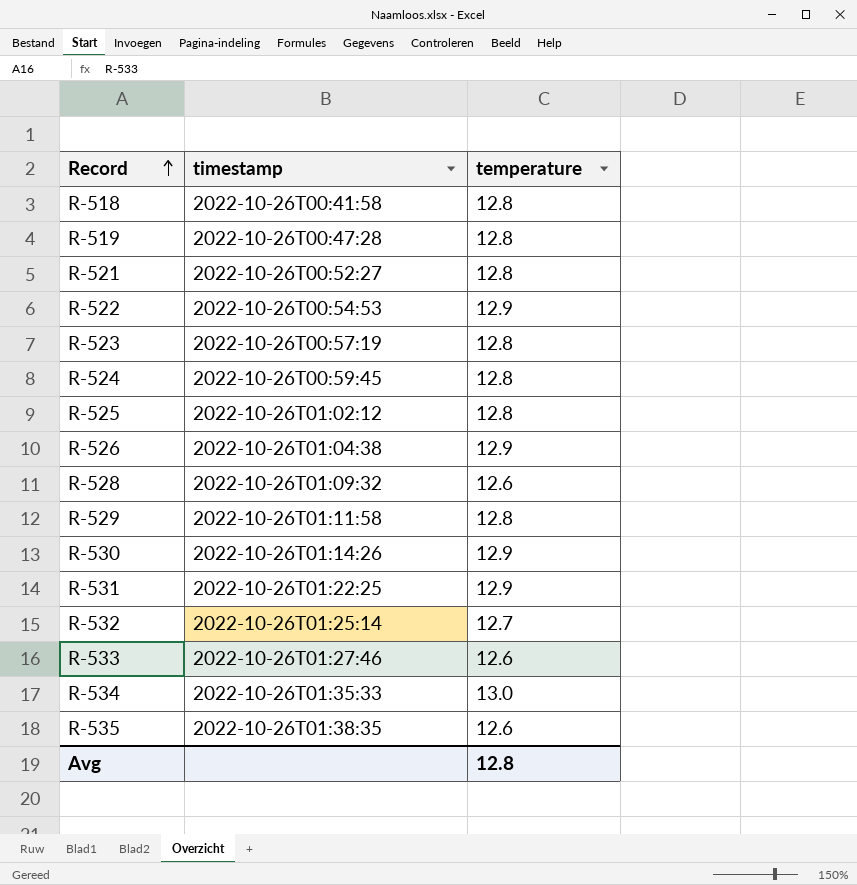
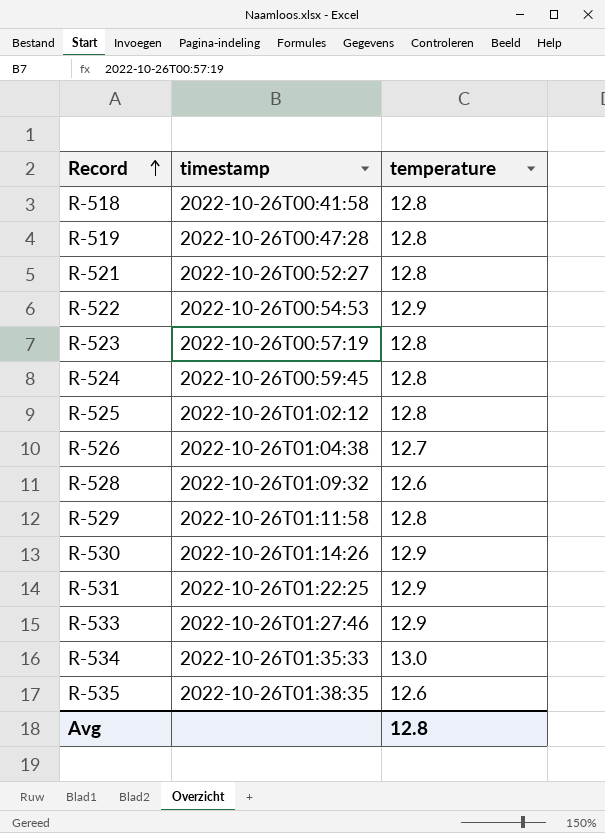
row R-532: 2022-10-26T01:25:14 | 12.7 -> none
R-526 | temperature: 12.9 -> 12.7
R-533 | temperature: 12.6 -> 12.9

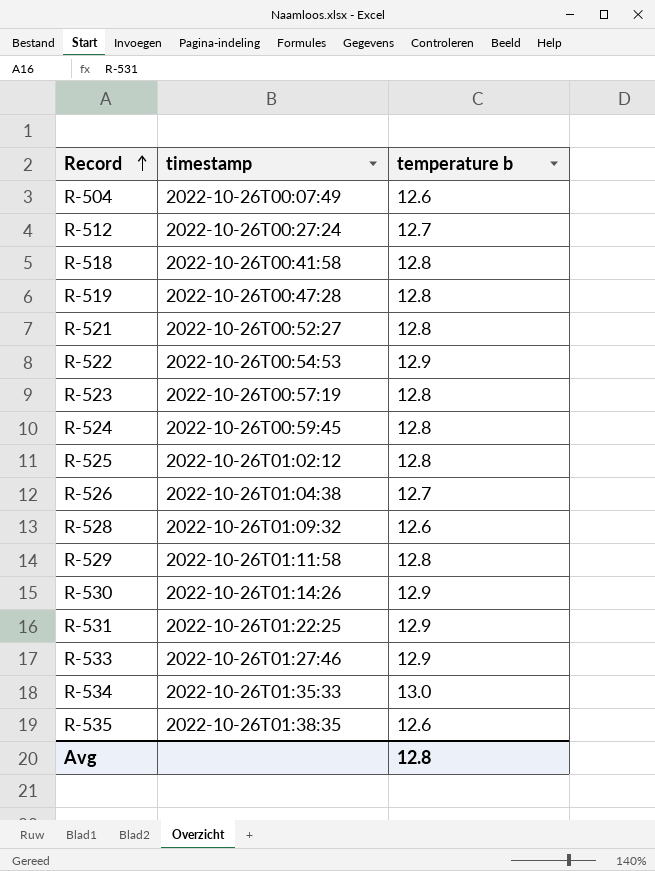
column name: temperature -> temperature b
row R-504: none -> 2022-10-26T00:07:49 | 12.6
row R-512: none -> 2022-10-26T00:27:24 | 12.7

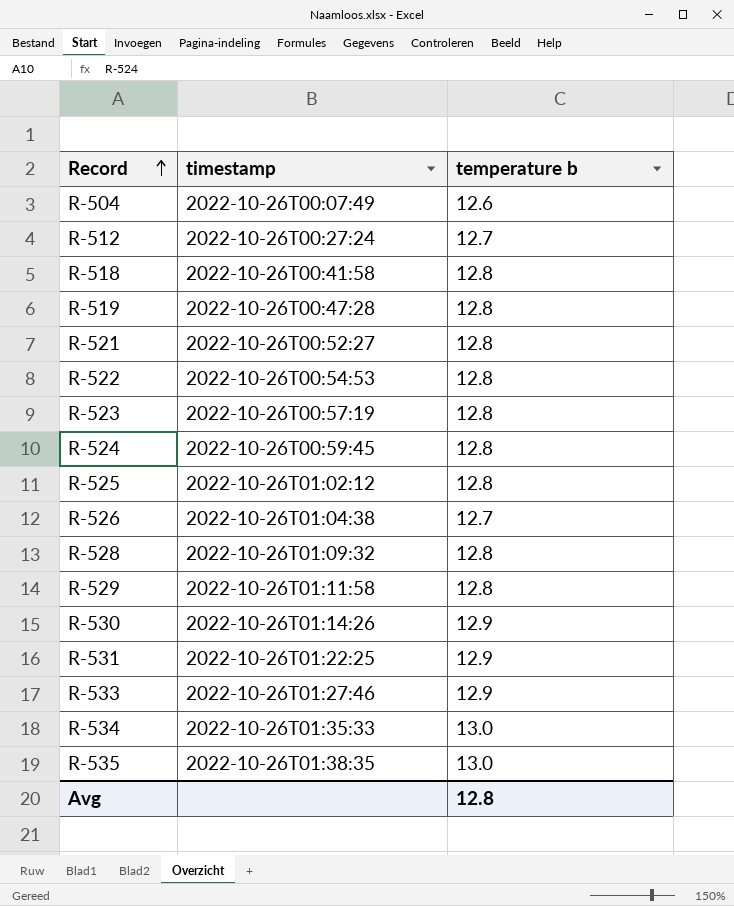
R-522 | temperature b: 12.9 -> 12.8
R-528 | temperature b: 12.6 -> 12.8
R-535 | temperature b: 12.6 -> 13.0

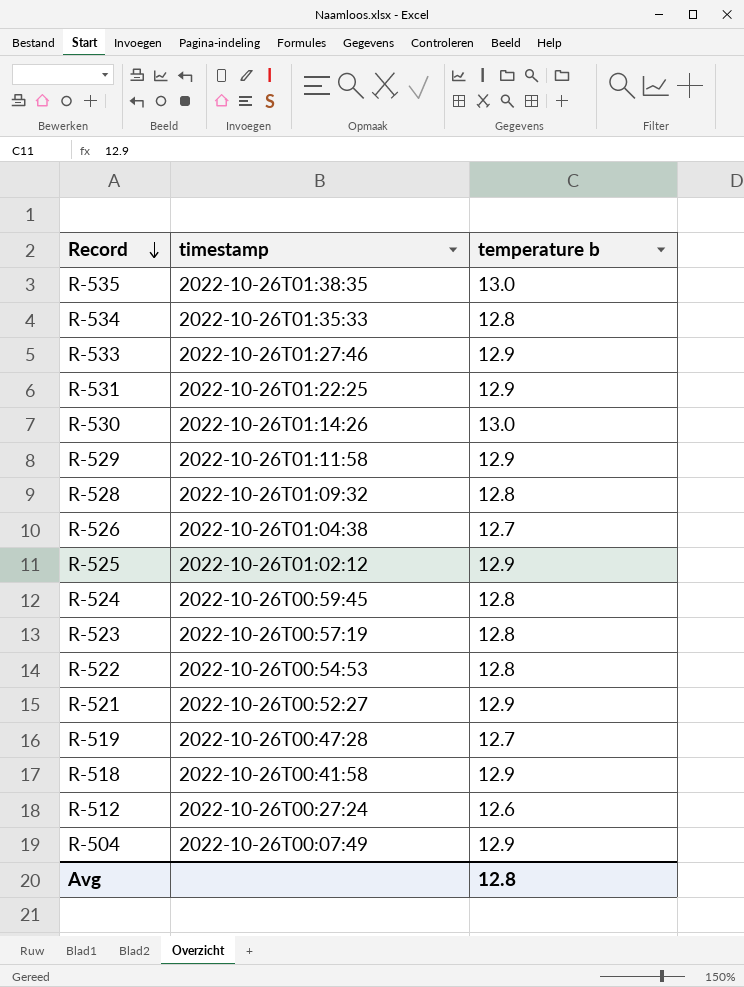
row order: Record ascending -> Record descending
R-534 | temperature b: 13.0 -> 12.8
R-530 | temperature b: 12.9 -> 13.0
R-529 | temperature b: 12.8 -> 12.9
R-525 | temperature b: 12.8 -> 12.9
R-521 | temperature b: 12.8 -> 12.9
R-519 | temperature b: 12.8 -> 12.7
R-518 | temperature b: 12.8 -> 12.9
R-512 | temperature b: 12.7 -> 12.6
R-504 | temperature b: 12.6 -> 12.9

